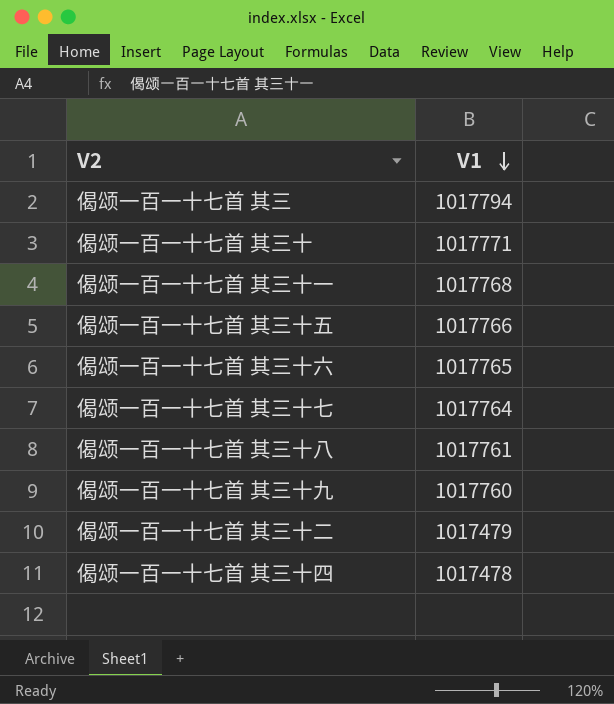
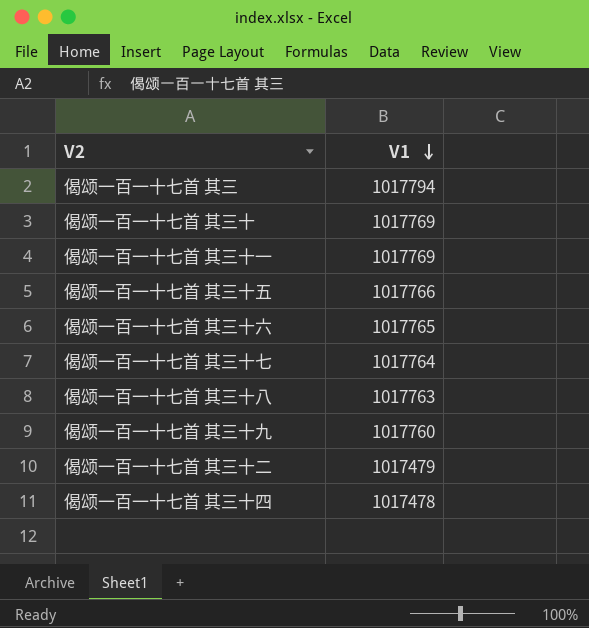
偈颂一百一十七首 其三十 | V1: 1017771 -> 1017769
偈颂一百一十七首 其三十一 | V1: 1017768 -> 1017769
偈颂一百一十七首 其三十八 | V1: 1017761 -> 1017763

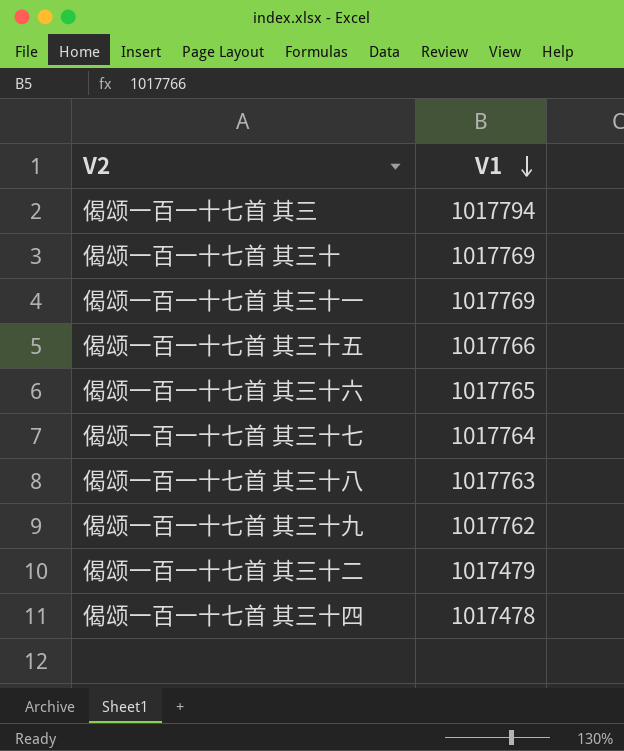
偈颂一百一十七首 其三十九 | V1: 1017760 -> 1017762

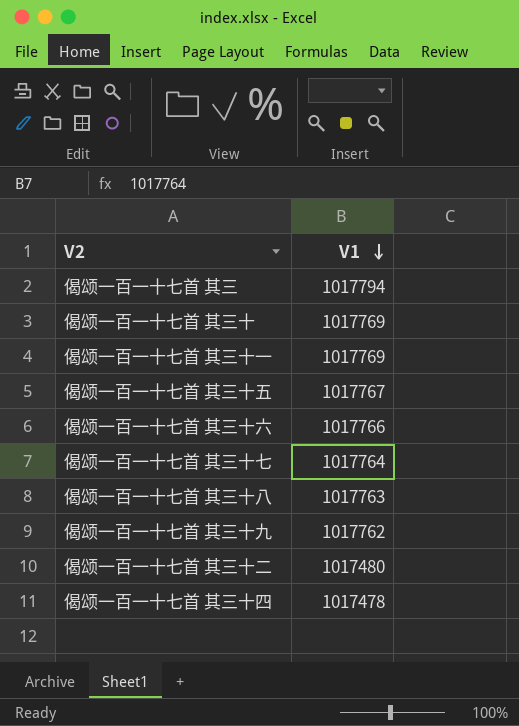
偈颂一百一十七首 其三十五 | V1: 1017766 -> 1017767
偈颂一百一十七首 其三十六 | V1: 1017765 -> 1017766
偈颂一百一十七首 其三十二 | V1: 1017479 -> 1017480

